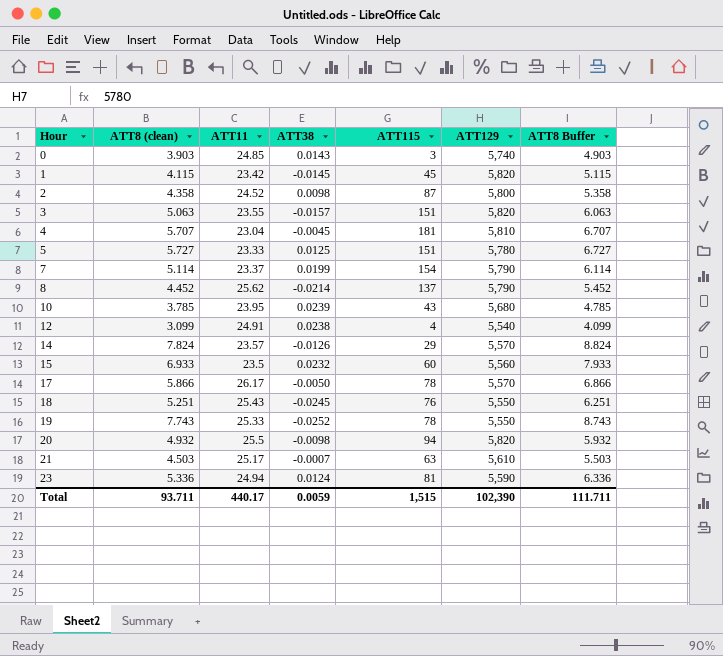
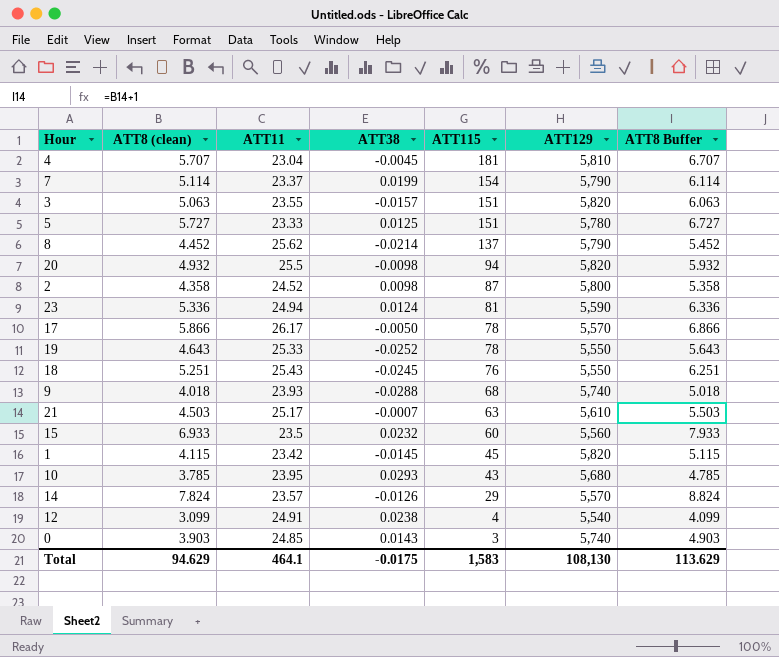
row order: Hour ascending -> ATT115 descending
19 | ATT8 (clean): 7.743 -> 4.643
19 | ATT8 Buffer: 8.743 -> 5.643
row 9: none -> 4.018 | 23.93 | -0.0288 | 68 | 5,740 | 5.018
10 | ATT38: 0.0239 -> 0.0293
Total | ATT8 (clean): 93.711 -> 94.629
Total | ATT11: 440.17 -> 464.1
Total | ATT38: 0.0059 -> -0.0175
Total | ATT115: 1,515 -> 1,583
Total | ATT129: 102,390 -> 108,130
Total | ATT8 Buffer: 111.711 -> 113.629

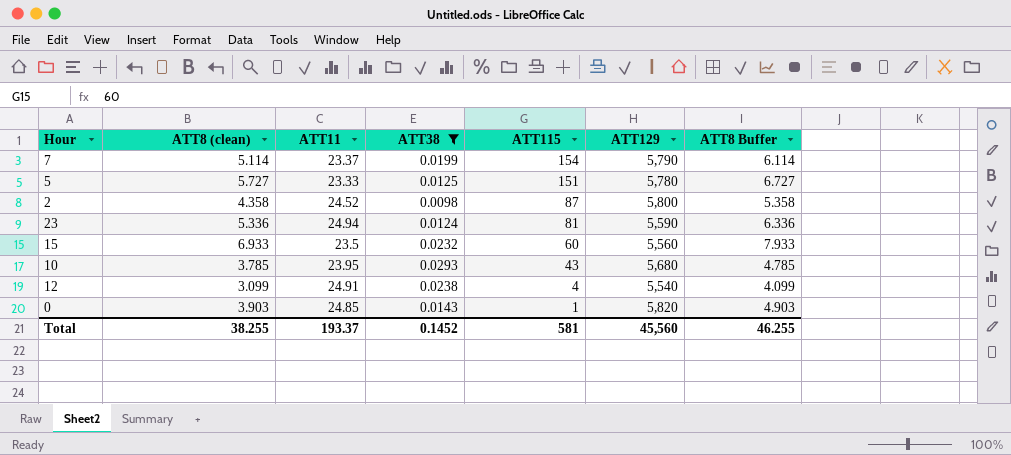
filter: none -> ATT38 >= 0.0098
0 | ATT115: 3 -> 1
0 | ATT129: 5,740 -> 5,820
Total | ATT8 (clean): 94.629 -> 38.255
Total | ATT11: 464.1 -> 193.37
Total | ATT38: -0.0175 -> 0.1452
Total | ATT115: 1,583 -> 581
Total | ATT129: 108,130 -> 45,560
Total | ATT8 Buffer: 113.629 -> 46.255

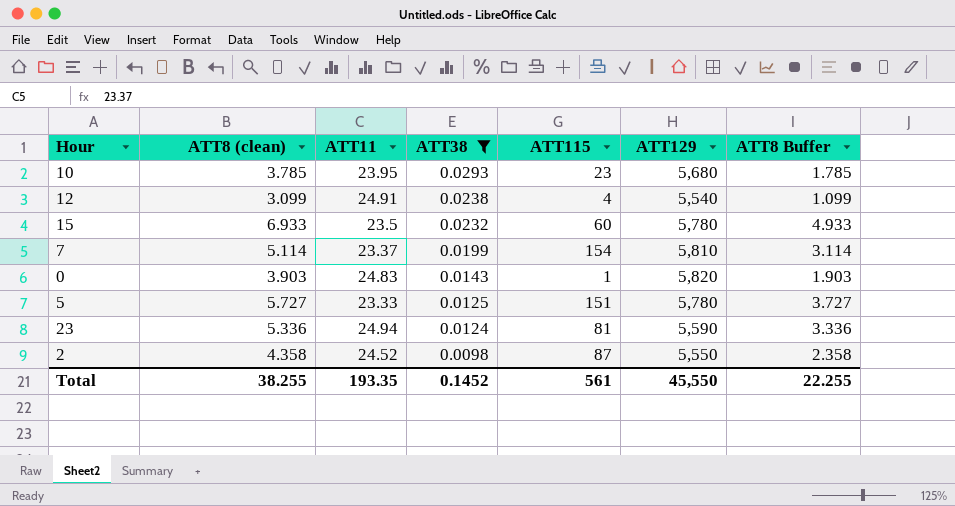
row order: ATT115 descending -> ATT38 descending
column ATT8 Buffer | formula: [ATT8 (clean)] + 1 -> [ATT8 (clean)] - 2
10 | ATT115: 43 -> 23
15 | ATT129: 5,560 -> 5,780
7 | ATT129: 5,790 -> 5,810
0 | ATT11: 24.85 -> 24.83
2 | ATT129: 5,800 -> 5,550
Total | ATT11: 193.37 -> 193.35
Total | ATT115: 581 -> 561
Total | ATT129: 45,560 -> 45,550
Total | ATT8 Buffer: 46.255 -> 22.255

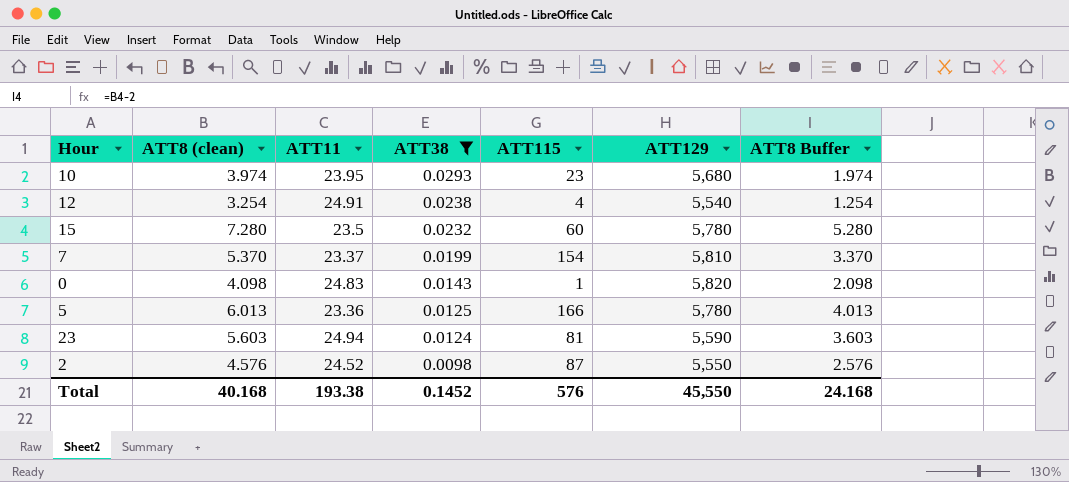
10 | ATT8 (clean): 3.785 -> 3.974
10 | ATT8 Buffer: 1.785 -> 1.974
12 | ATT8 (clean): 3.099 -> 3.254
12 | ATT8 Buffer: 1.099 -> 1.254
15 | ATT8 (clean): 6.933 -> 7.280
15 | ATT8 Buffer: 4.933 -> 5.280
7 | ATT8 (clean): 5.114 -> 5.370
7 | ATT8 Buffer: 3.114 -> 3.370
0 | ATT8 (clean): 3.903 -> 4.098
0 | ATT8 Buffer: 1.903 -> 2.098
5 | ATT8 (clean): 5.727 -> 6.013
5 | ATT11: 23.33 -> 23.36
5 | ATT115: 151 -> 166
5 | ATT8 Buffer: 3.727 -> 4.013
23 | ATT8 (clean): 5.336 -> 5.603
23 | ATT8 Buffer: 3.336 -> 3.603
2 | ATT8 (clean): 4.358 -> 4.576
2 | ATT8 Buffer: 2.358 -> 2.576
Total | ATT8 (clean): 38.255 -> 40.168
Total | ATT11: 193.35 -> 193.38
Total | ATT115: 561 -> 576
Total | ATT8 Buffer: 22.255 -> 24.168

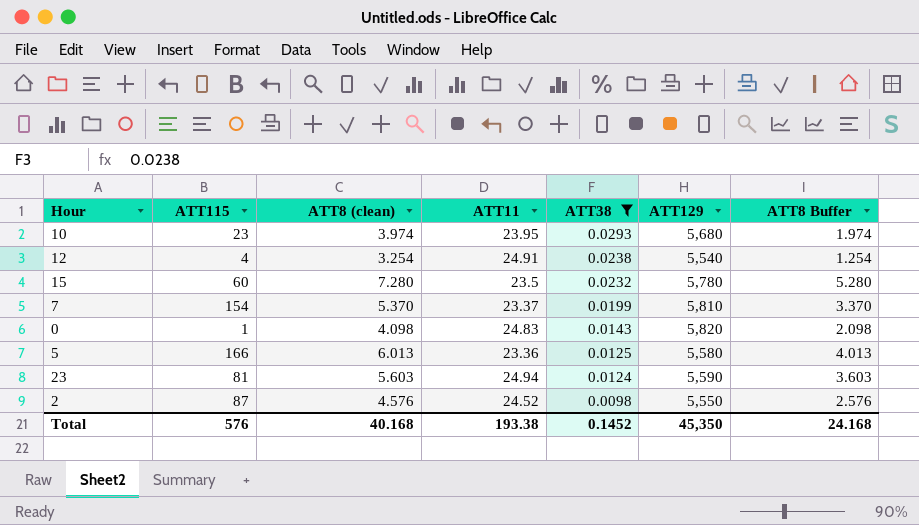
column ATT115 | position: 5 -> 2
5 | ATT129: 5,780 -> 5,580
Total | ATT129: 45,550 -> 45,350

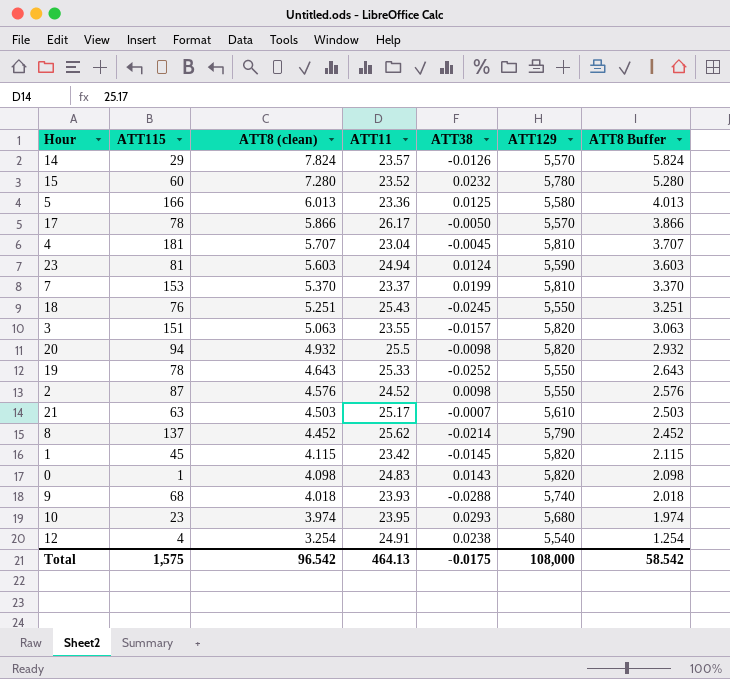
filter: ATT38 >= 0.0098 -> none
row order: ATT38 descending -> ATT8 (clean) descending
15 | ATT11: 23.5 -> 23.52
7 | ATT115: 154 -> 153
Total | ATT115: 576 -> 1,575
Total | ATT8 (clean): 40.168 -> 96.542
Total | ATT11: 193.38 -> 464.13
Total | ATT38: 0.1452 -> -0.0175
Total | ATT129: 45,350 -> 108,000
Total | ATT8 Buffer: 24.168 -> 58.542

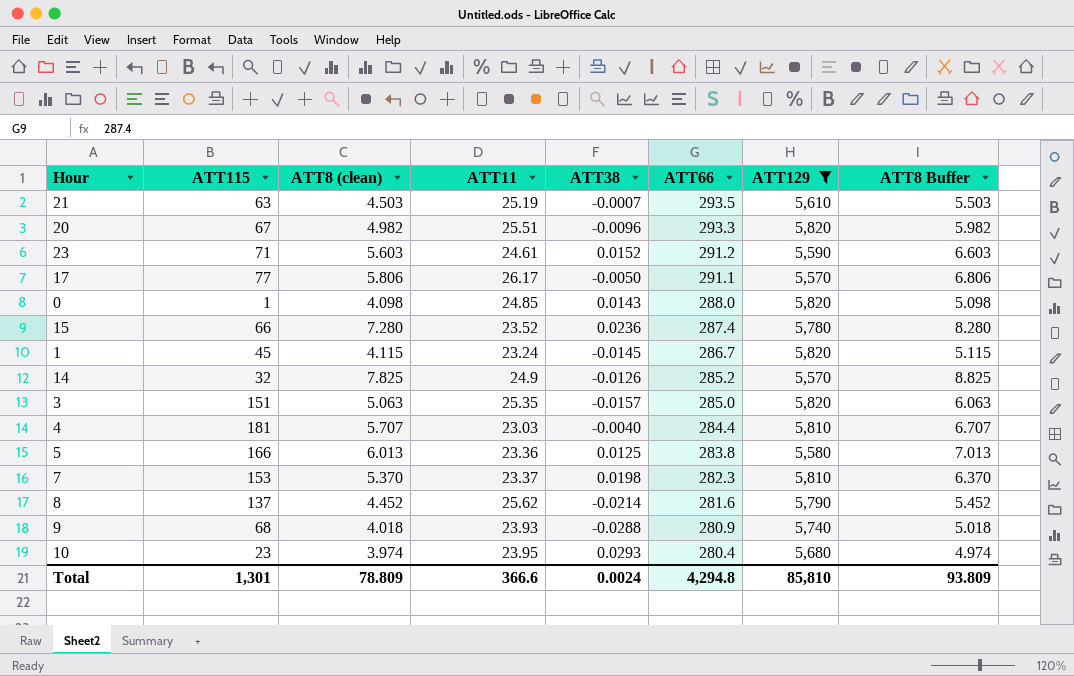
filter: none -> ATT129 >= 5,570
row order: ATT8 (clean) descending -> ATT66 descending
column ATT66 | position: none -> 6
column ATT8 Buffer | formula: [ATT8 (clean)] - 2 -> [ATT8 (clean)] + 1
21 | ATT11: 25.17 -> 25.19
20 | ATT115: 94 -> 67
20 | ATT8 (clean): 4.932 -> 4.982
20 | ATT11: 25.5 -> 25.51
20 | ATT38: -0.0098 -> -0.0096
23 | ATT115: 81 -> 71
23 | ATT11: 24.94 -> 24.61
23 | ATT38: 0.0124 -> 0.0152
17 | ATT115: 78 -> 77
17 | ATT8 (clean): 5.866 -> 5.806
0 | ATT11: 24.83 -> 24.85
15 | ATT115: 60 -> 66
15 | ATT38: 0.0232 -> 0.0236
1 | ATT11: 23.42 -> 23.24
14 | ATT115: 29 -> 32
14 | ATT8 (clean): 7.824 -> 7.825
14 | ATT11: 23.57 -> 24.9
3 | ATT11: 23.55 -> 25.35
4 | ATT11: 23.04 -> 23.03
4 | ATT38: -0.0045 -> -0.0040
7 | ATT38: 0.0199 -> 0.0198
Total | ATT115: 1,575 -> 1,301
Total | ATT8 (clean): 96.542 -> 78.809
Total | ATT11: 464.13 -> 366.6
Total | ATT38: -0.0175 -> 0.0024
Total | ATT129: 108,000 -> 85,810
Total | ATT8 Buffer: 58.542 -> 93.809

